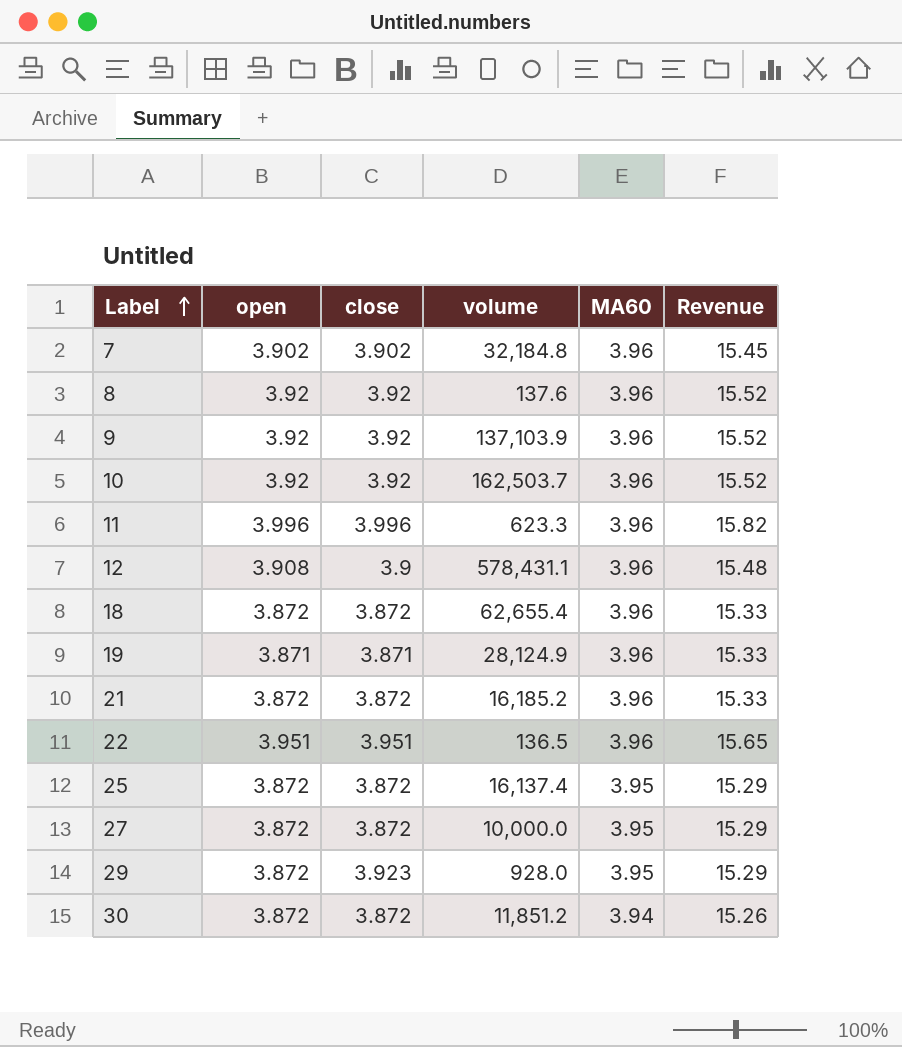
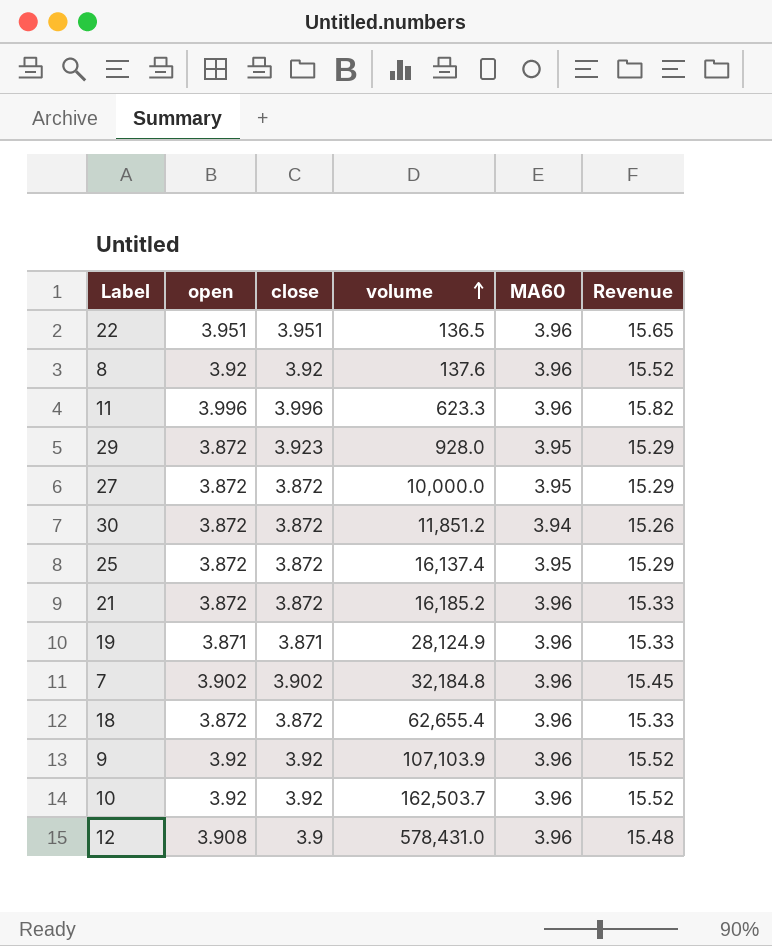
row order: Label ascending -> volume ascending
9 | volume: 137,103.9 -> 107,103.9
12 | volume: 578,431.1 -> 578,431.0

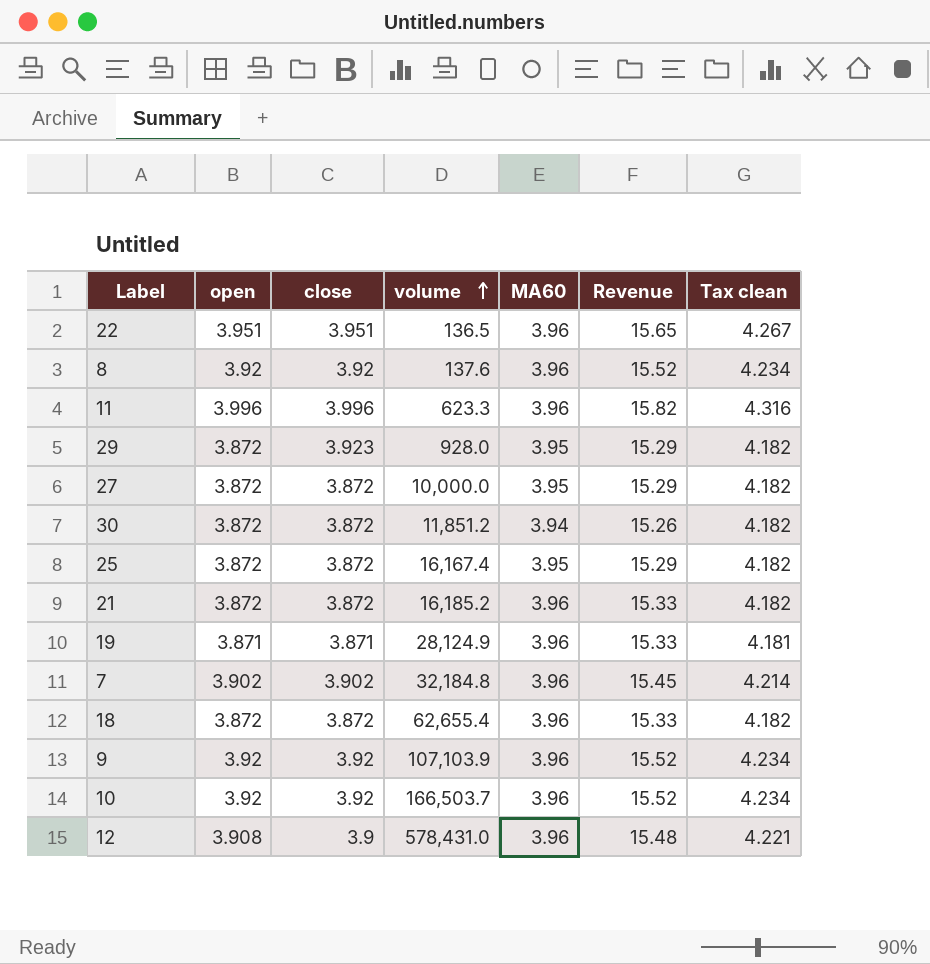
column Tax clean | formula: none -> [open] * 1.08
25 | volume: 16,137.4 -> 16,167.4
10 | volume: 162,503.7 -> 166,503.7

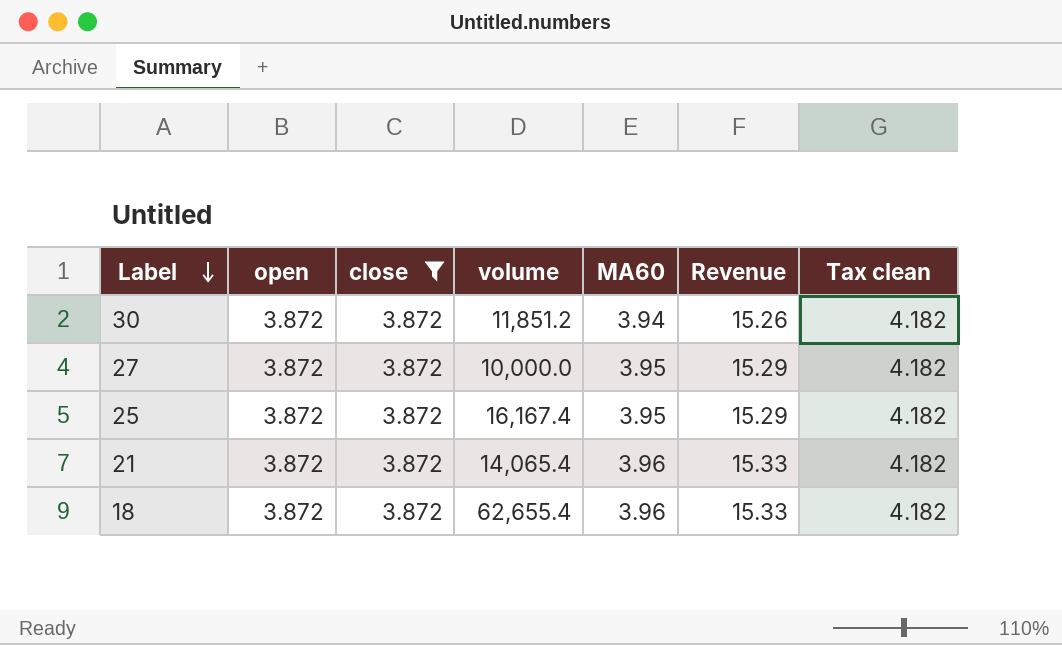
filter: none -> close = 3.872
row order: volume ascending -> Label descending
21 | volume: 16,185.2 -> 14,065.4

